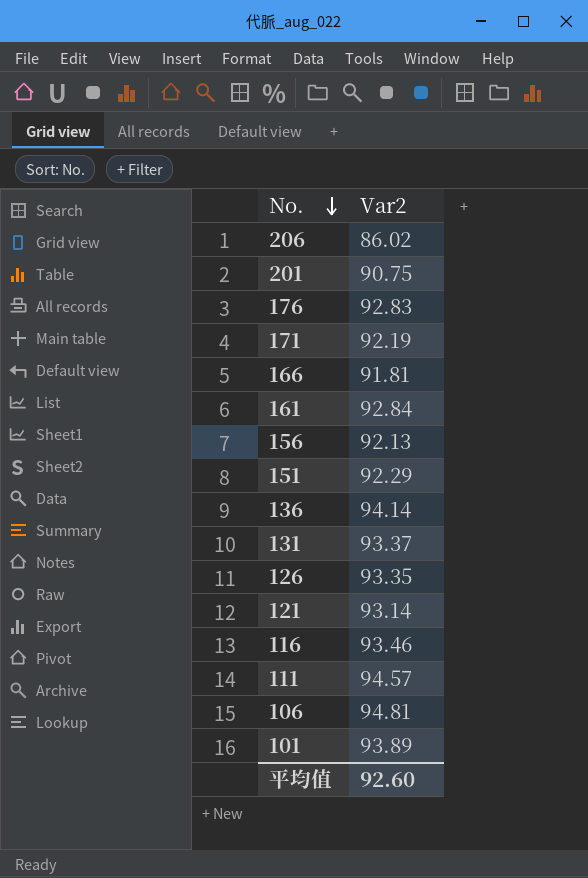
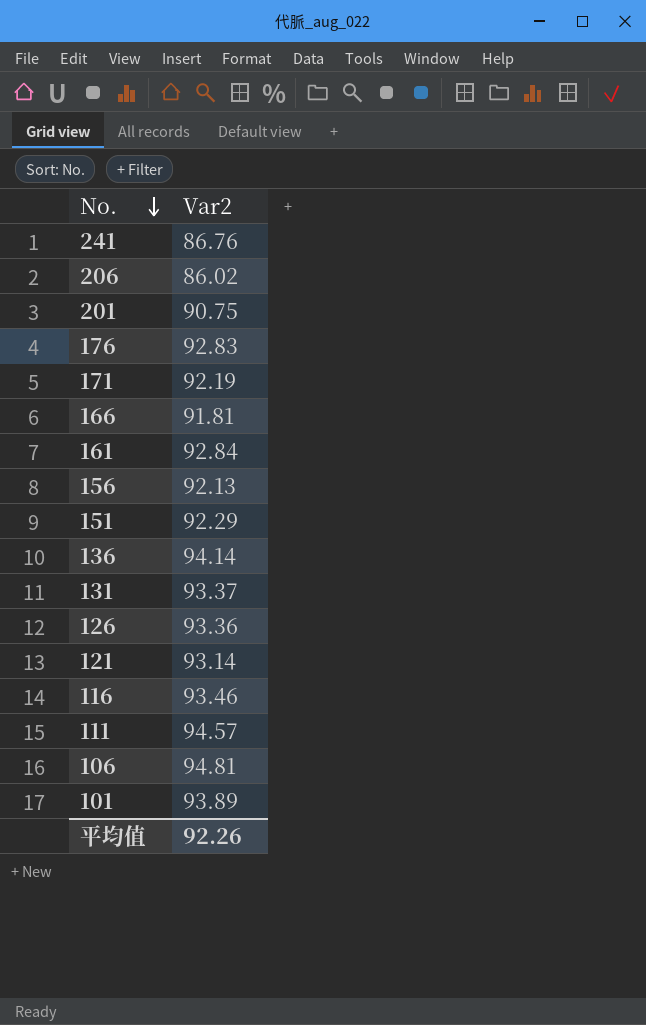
row 241: none -> 86.76
126 | Var2: 93.35 -> 93.36
平均值 | Var2: 92.60 -> 92.26

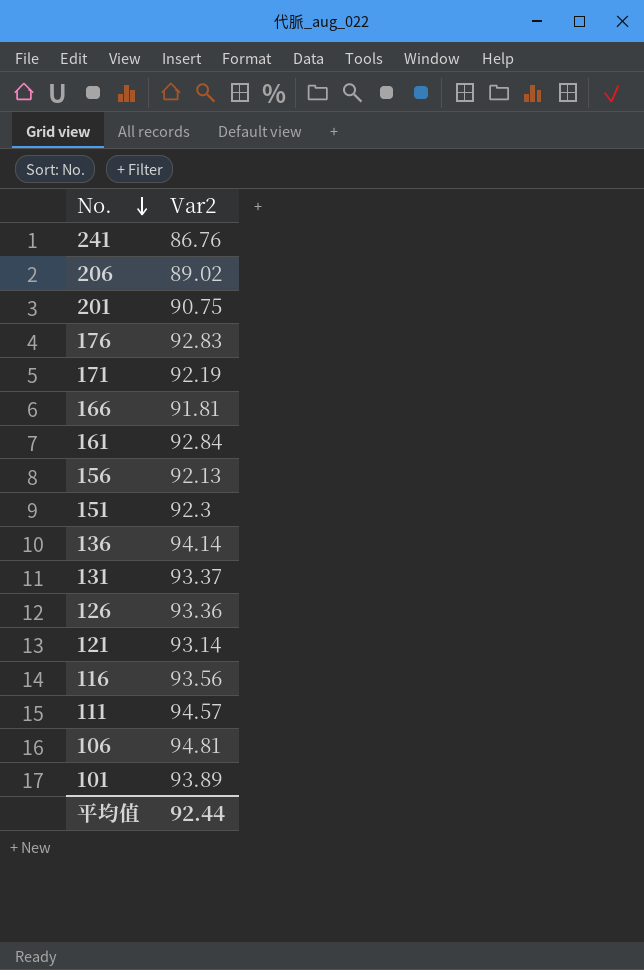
206 | Var2: 86.02 -> 89.02
151 | Var2: 92.29 -> 92.3
116 | Var2: 93.46 -> 93.56
平均值 | Var2: 92.26 -> 92.44

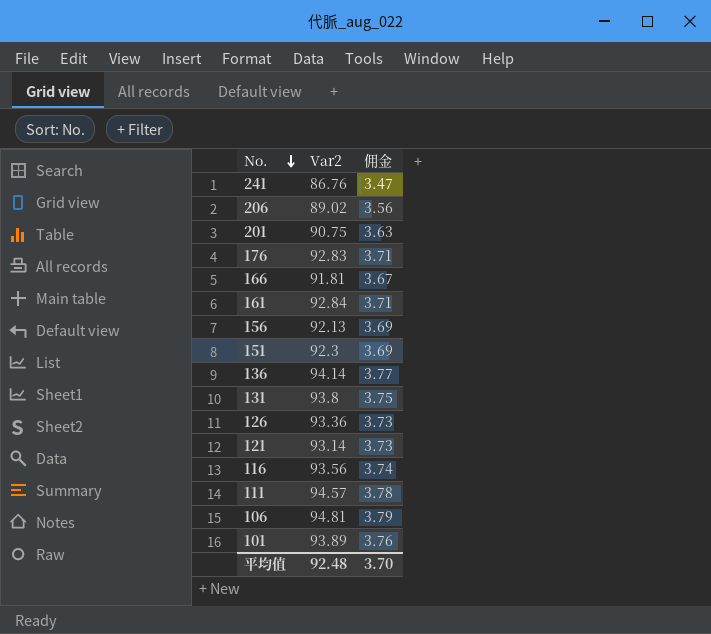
column 佣金 | formula: none -> [Var2] * 0.04
row 171: 92.19 -> none
131 | Var2: 93.37 -> 93.8
平均值 | Var2: 92.44 -> 92.48

